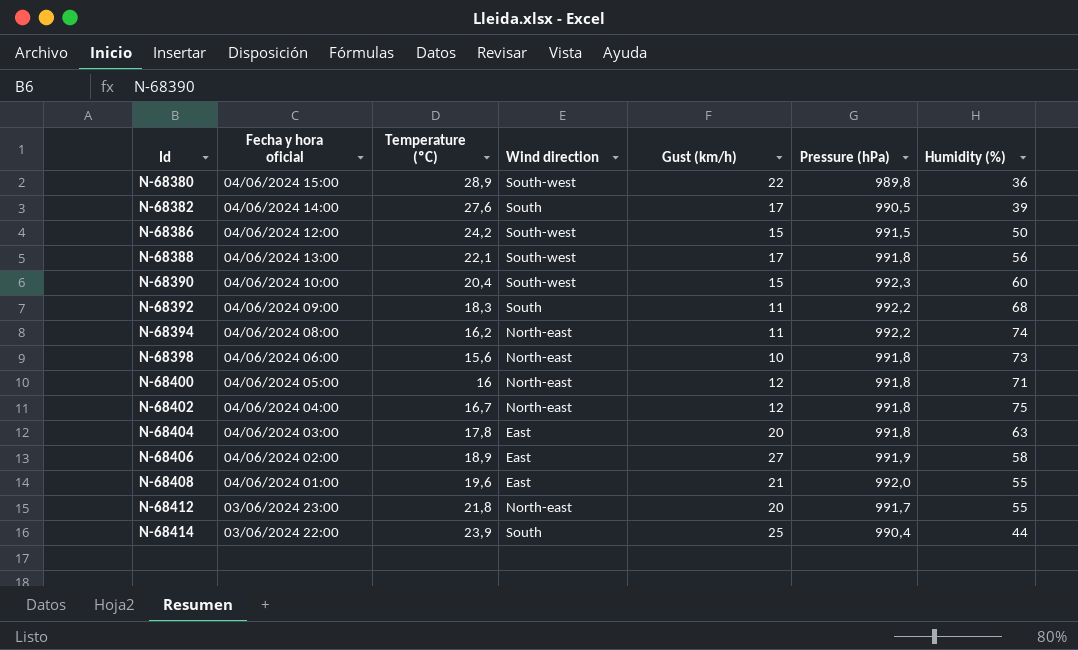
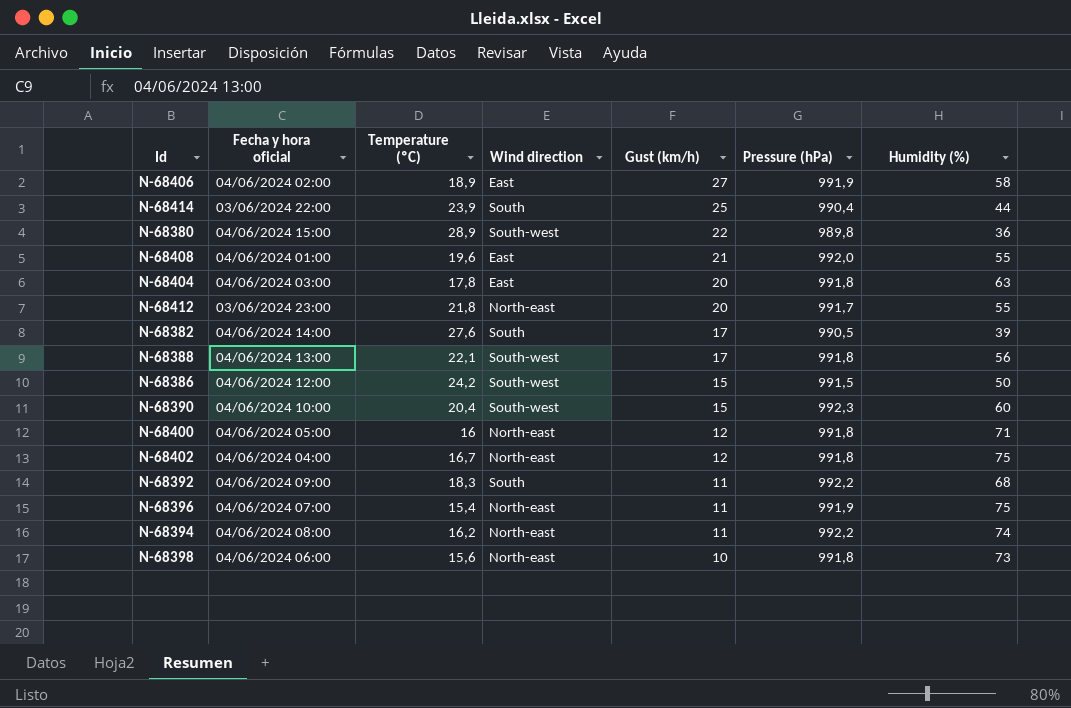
row order: Id ascending -> Gust (km/h) descending
row N-68396: none -> 04/06/2024 07:00 | 15,4 | North-east | 11 | 991,9 | 75

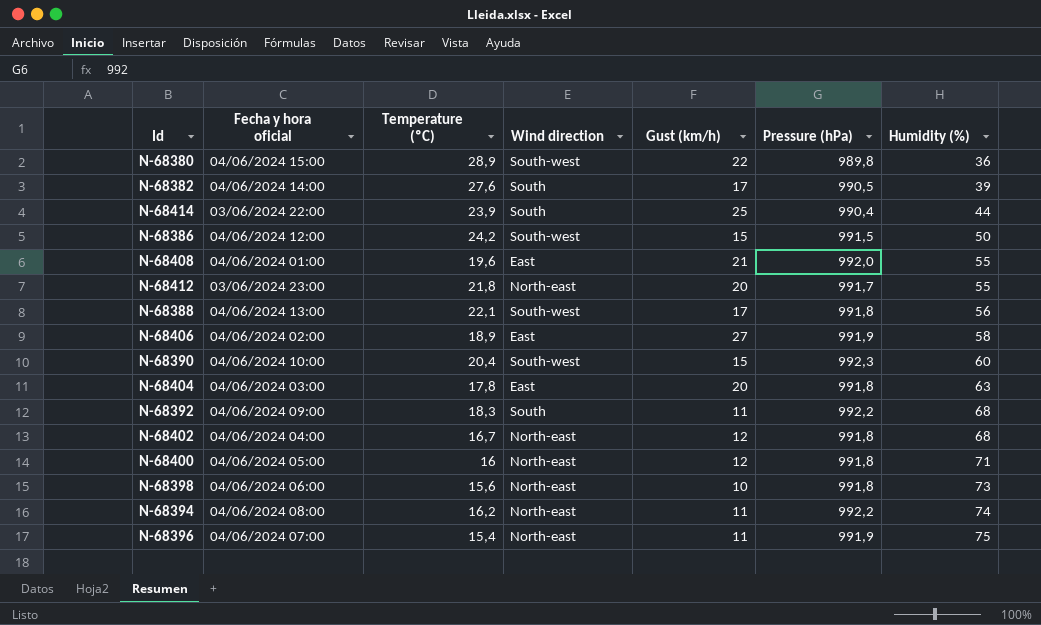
row order: Gust (km/h) descending -> Humidity (%) ascending
N-68402 | Humidity (%): 75 -> 68

